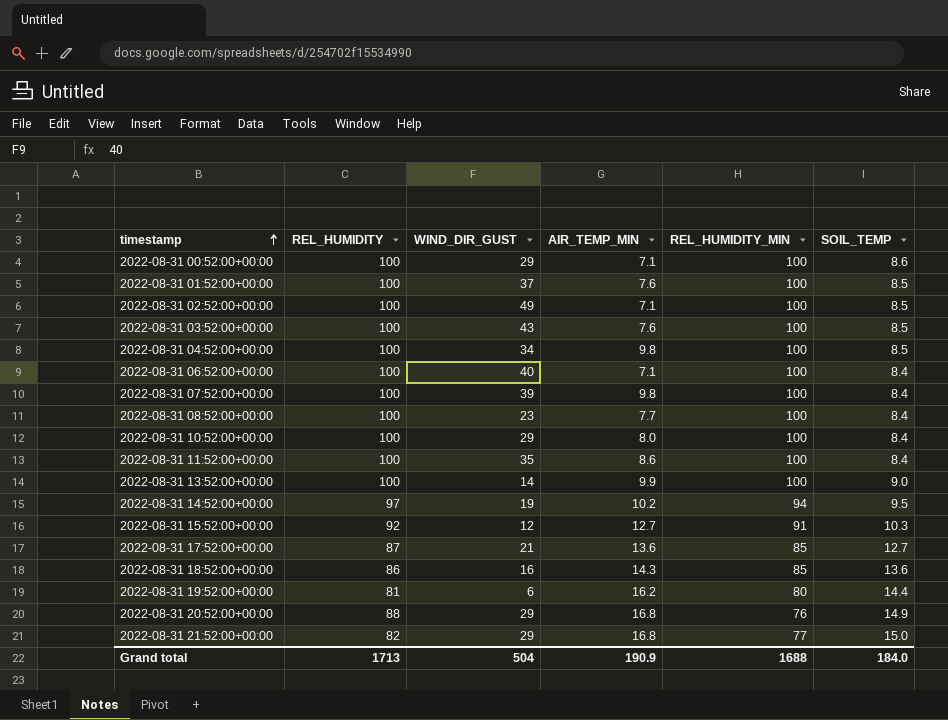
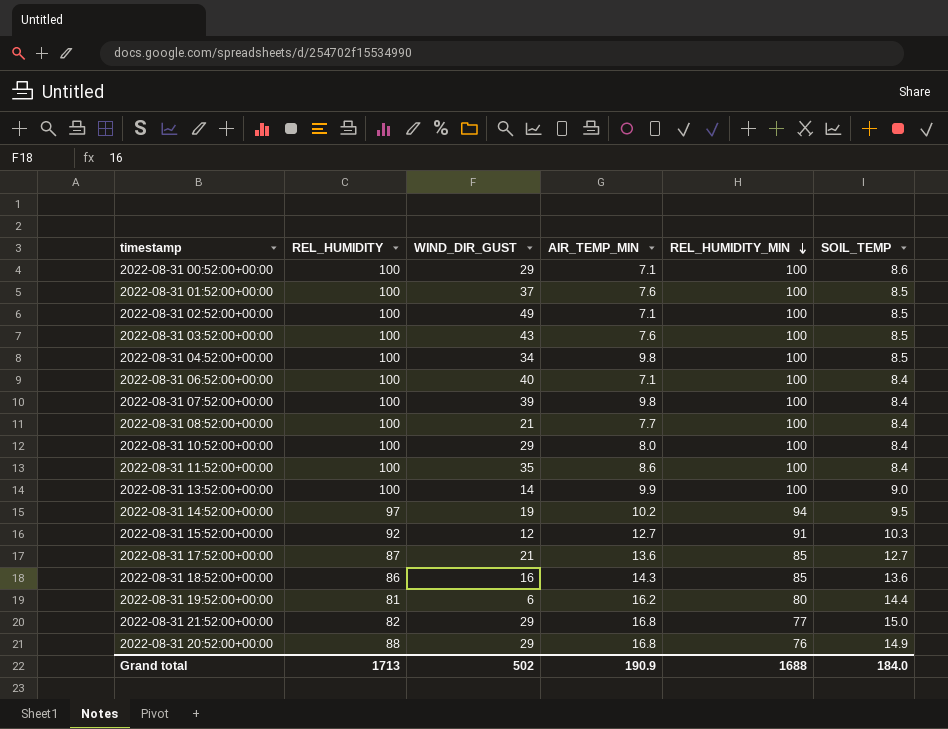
row order: timestamp ascending -> REL_HUMIDITY_MIN descending
2022-08-31 08:52:00+00:00 | WIND_DIR_GUST: 23 -> 21
Grand total | WIND_DIR_GUST: 504 -> 502

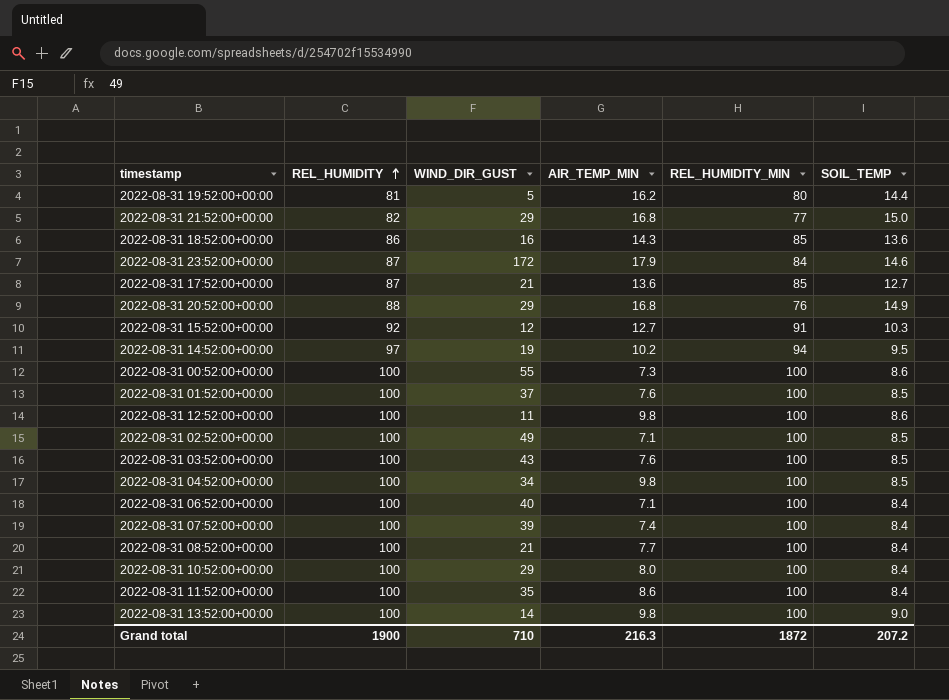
row order: REL_HUMIDITY_MIN descending -> REL_HUMIDITY ascending
2022-08-31 19:52:00+00:00 | WIND_DIR_GUST: 6 -> 5
row 2022-08-31 23:52:00+00:00: none -> 87 | 172 | 17.9 | 84 | 14.6
2022-08-31 00:52:00+00:00 | WIND_DIR_GUST: 29 -> 55
2022-08-31 00:52:00+00:00 | AIR_TEMP_MIN: 7.1 -> 7.3
row 2022-08-31 12:52:00+00:00: none -> 100 | 11 | 9.8 | 100 | 8.6
2022-08-31 07:52:00+00:00 | AIR_TEMP_MIN: 9.8 -> 7.4
2022-08-31 13:52:00+00:00 | AIR_TEMP_MIN: 9.9 -> 9.8
Grand total | REL_HUMIDITY: 1713 -> 1900
Grand total | WIND_DIR_GUST: 502 -> 710
Grand total | AIR_TEMP_MIN: 190.9 -> 216.3
Grand total | REL_HUMIDITY_MIN: 1688 -> 1872
Grand total | SOIL_TEMP: 184.0 -> 207.2

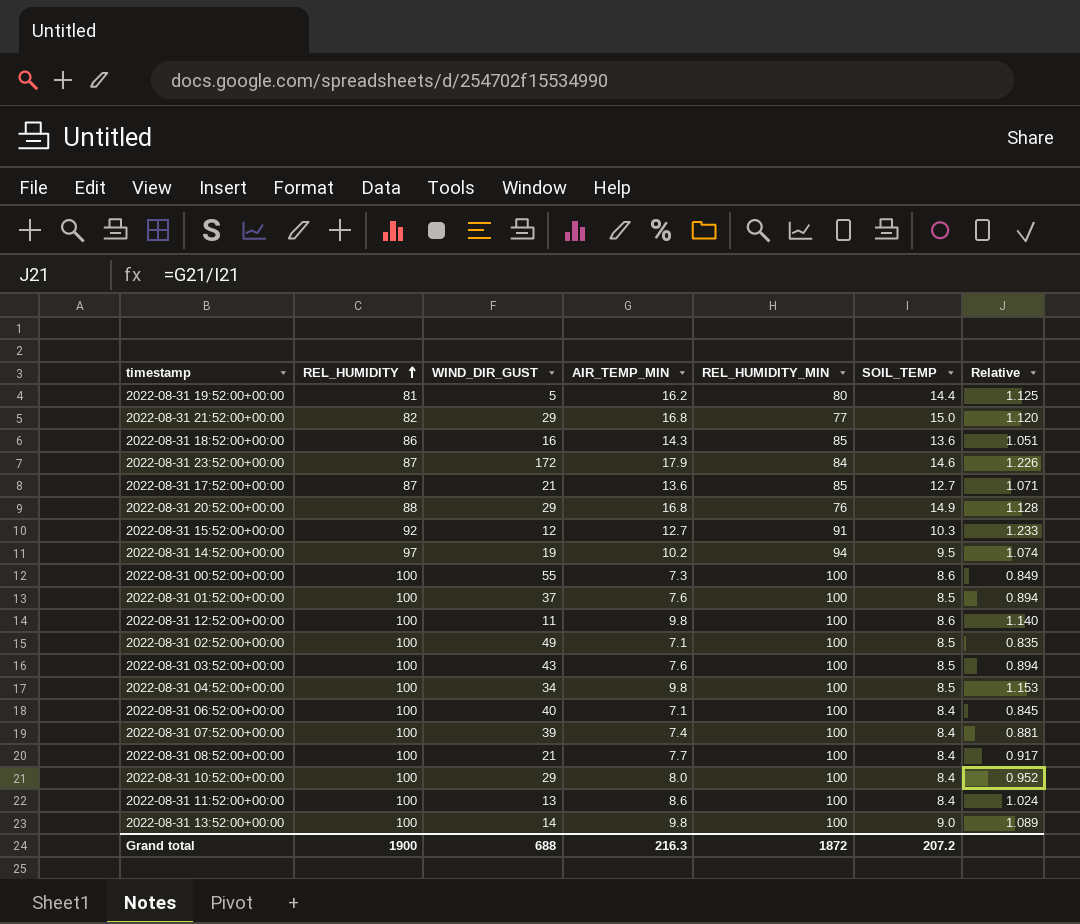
column Relative | formula: none -> [AIR_TEMP_MIN] / [SOIL_TEMP]
2022-08-31 11:52:00+00:00 | WIND_DIR_GUST: 35 -> 13
Grand total | WIND_DIR_GUST: 710 -> 688

